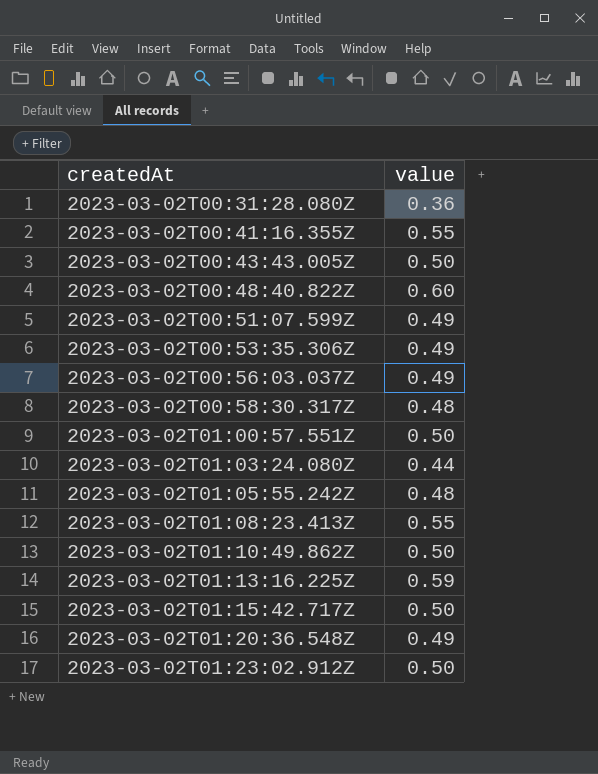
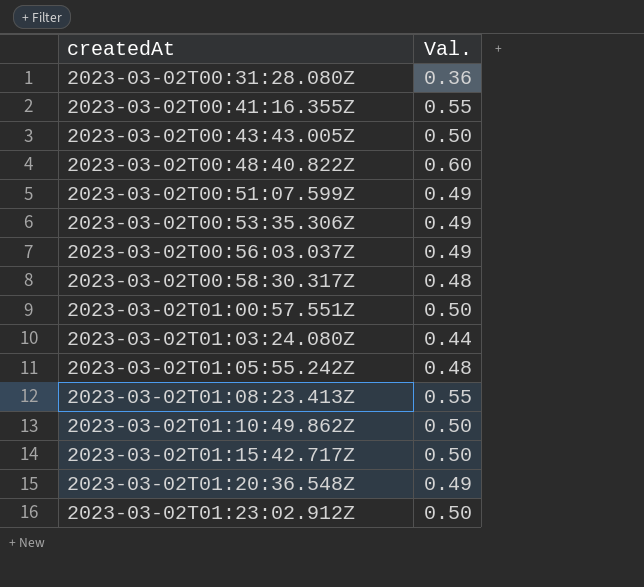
column name: value -> Val.
row 2023-03-02T01:13:16.225Z: 0.59 -> none

